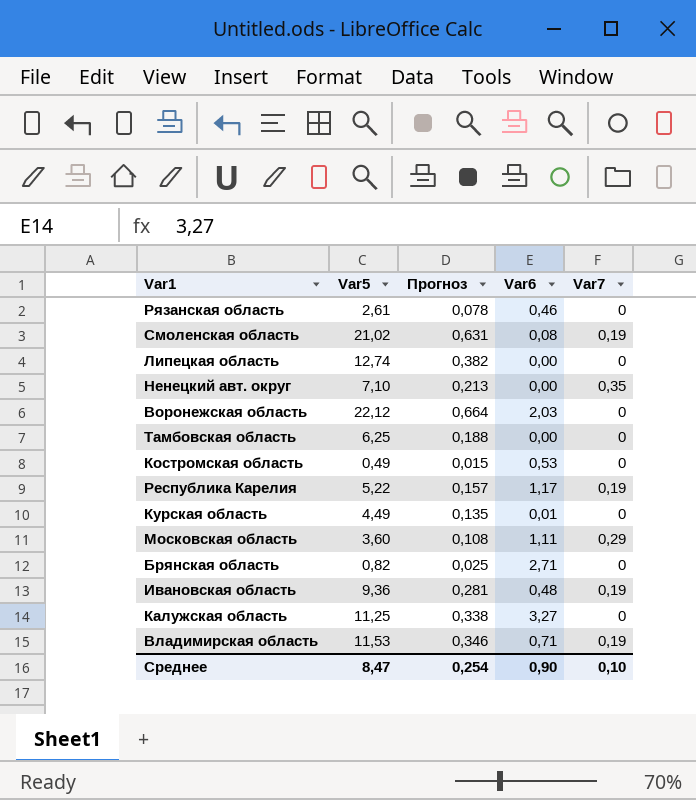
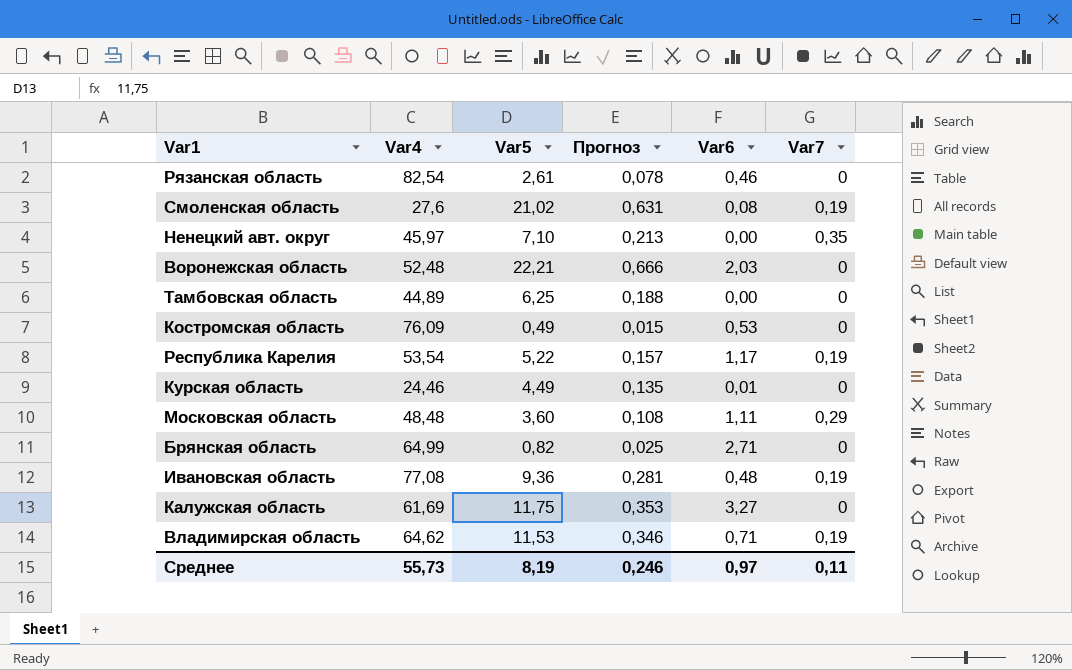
column Var4 | position: none -> 2
row Липецкая область: 12,74 | 0,382 | 0,00 | 0 -> none
Bоронежская область | Var5: 22,12 -> 22,21
Bоронежская область | Прогноз: 0,664 -> 0,666
Калужская область | Var5: 11,25 -> 11,75
Калужская область | Прогноз: 0,338 -> 0,353
Среднее | Var5: 8,47 -> 8,19
Среднее | Прогноз: 0,254 -> 0,246
Среднее | Var6: 0,90 -> 0,97
Среднее | Var7: 0,10 -> 0,11

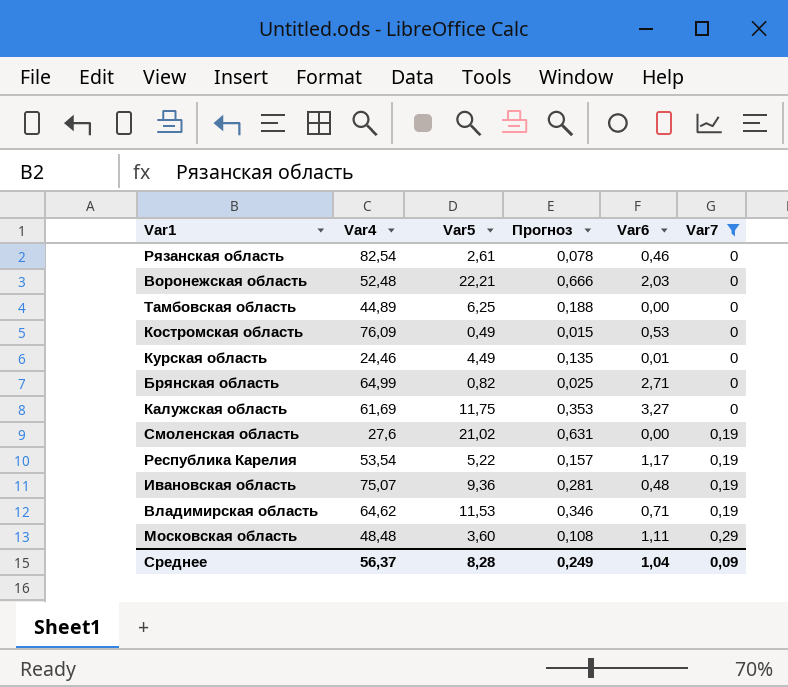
filter: none -> Var7 != 0,35
row order: none -> Var7 ascending
Смоленская область | Var6: 0,08 -> 0,00
Ивановская область | Var4: 77,08 -> 75,07
Среднее | Var4: 55,73 -> 56,37
Среднее | Var5: 8,19 -> 8,28
Среднее | Прогноз: 0,246 -> 0,249
Среднее | Var6: 0,97 -> 1,04
Среднее | Var7: 0,11 -> 0,09

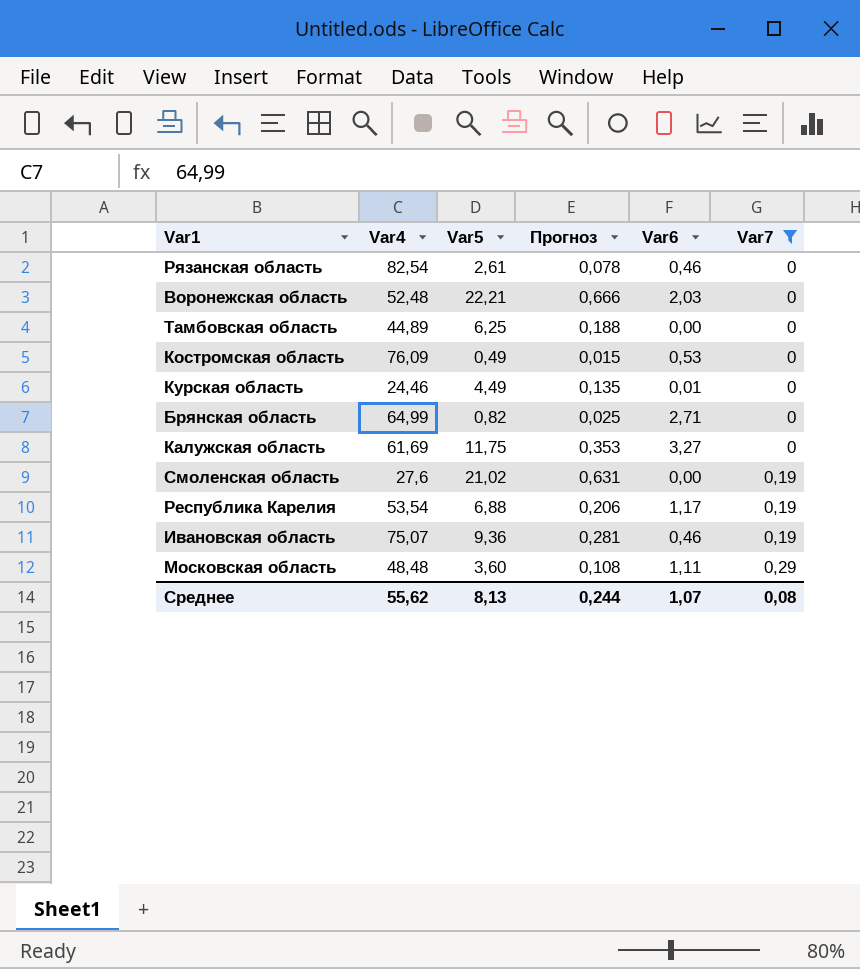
row Bладимирская область: 64,62 | 11,53 | 0,346 | 0,71 | 0,19 -> none
Республика Карелия | Var5: 5,22 -> 6,88
Республика Карелия | Прогноз: 0,157 -> 0,206
Ивановская область | Var6: 0,48 -> 0,46
Среднее | Var4: 56,37 -> 55,62
Среднее | Var5: 8,28 -> 8,13
Среднее | Прогноз: 0,249 -> 0,244
Среднее | Var6: 1,04 -> 1,07
Среднее | Var7: 0,09 -> 0,08

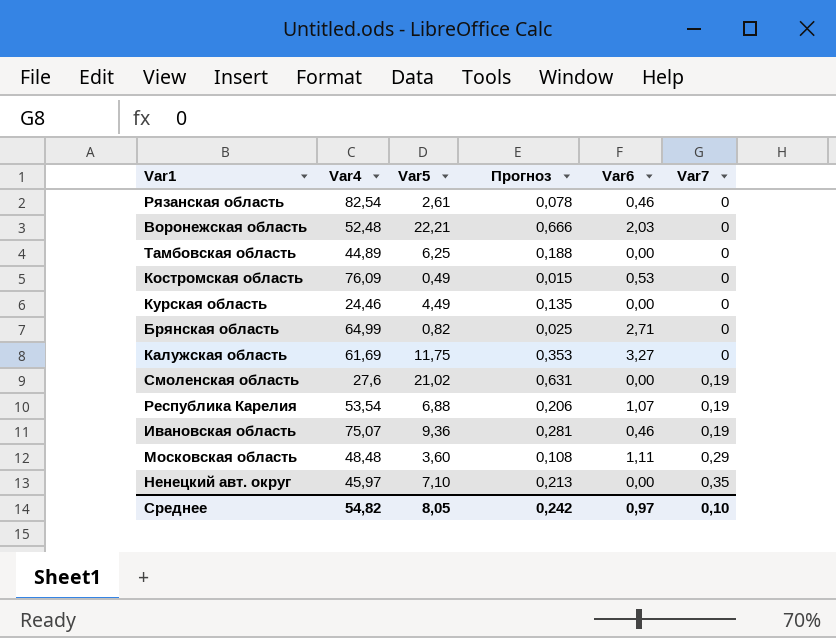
filter: Var7 != 0,35 -> none
Курская область | Var6: 0,01 -> 0,00
Республика Карелия | Var6: 1,17 -> 1,07
Среднее | Var4: 55,62 -> 54,82
Среднее | Var5: 8,13 -> 8,05
Среднее | Прогноз: 0,244 -> 0,242
Среднее | Var6: 1,07 -> 0,97
Среднее | Var7: 0,08 -> 0,10

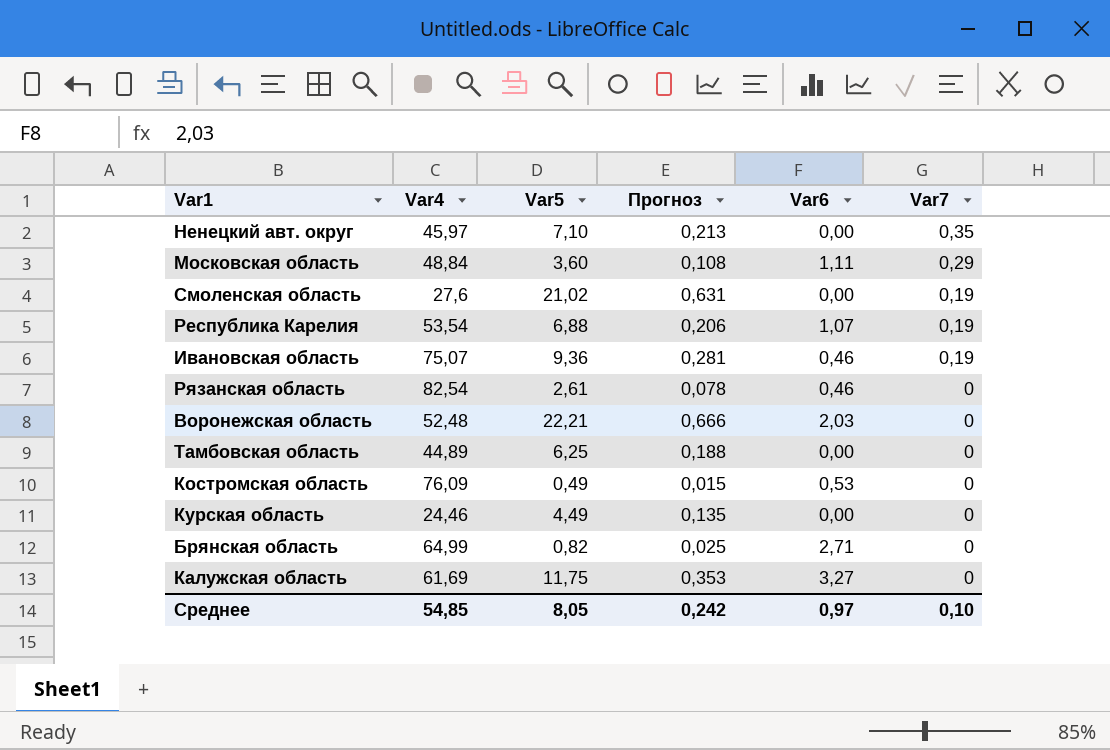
row order: Var7 ascending -> Var7 descending
Московская область | Var4: 48,48 -> 48,84
Среднее | Var4: 54,82 -> 54,85

